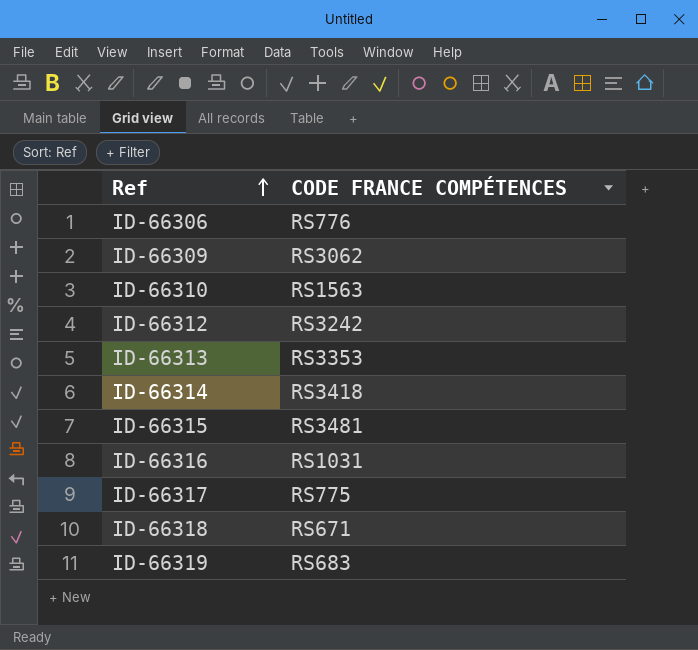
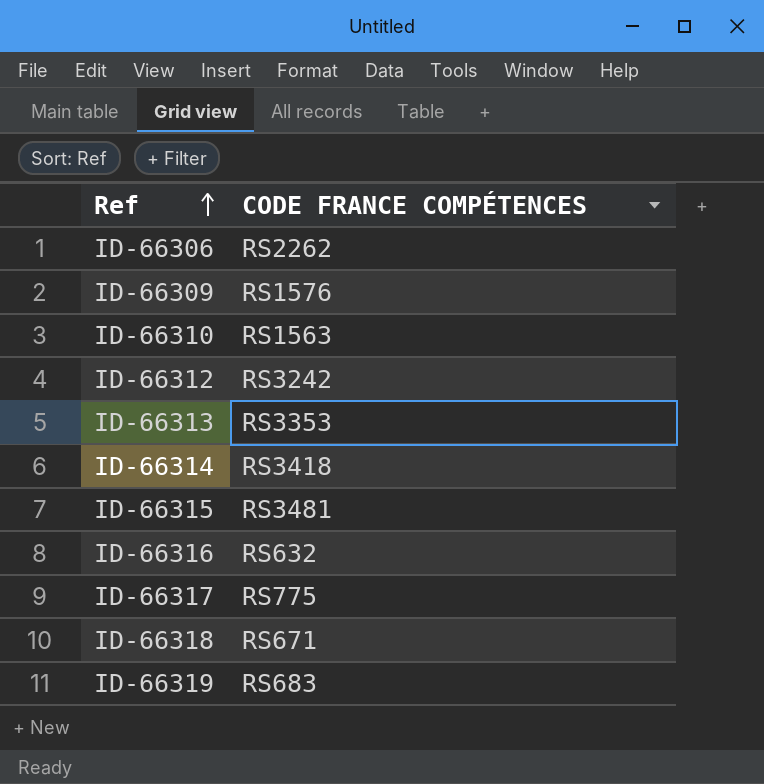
ID-66306 | CODE FRANCE COMPÉTENCES: RS776 -> RS2262
ID-66309 | CODE FRANCE COMPÉTENCES: RS3062 -> RS1576
ID-66316 | CODE FRANCE COMPÉTENCES: RS1031 -> RS632

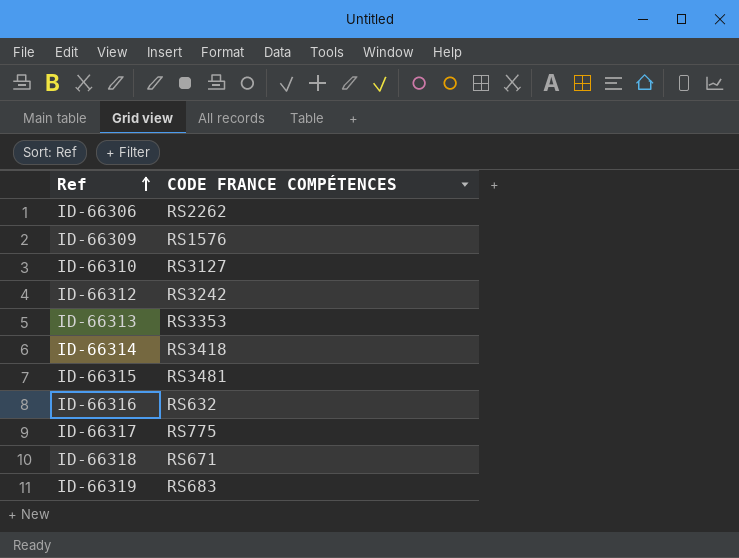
ID-66310 | CODE FRANCE COMPÉTENCES: RS1563 -> RS3127

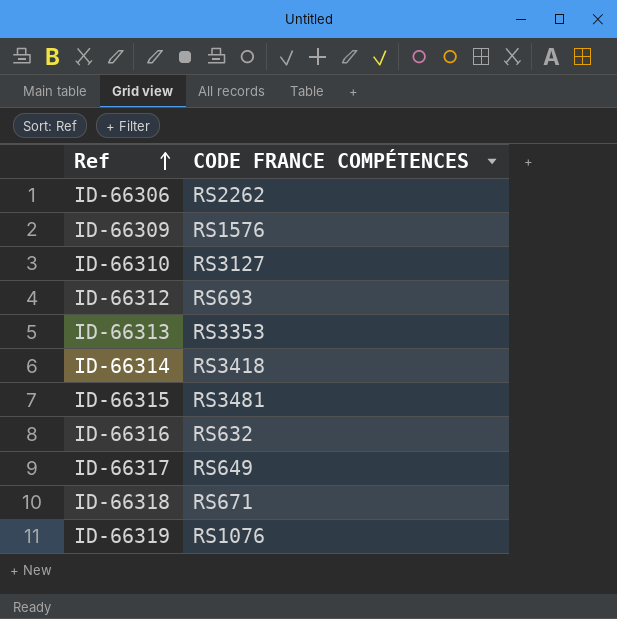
ID-66312 | CODE FRANCE COMPÉTENCES: RS3242 -> RS693
ID-66317 | CODE FRANCE COMPÉTENCES: RS775 -> RS649
ID-66319 | CODE FRANCE COMPÉTENCES: RS683 -> RS1076

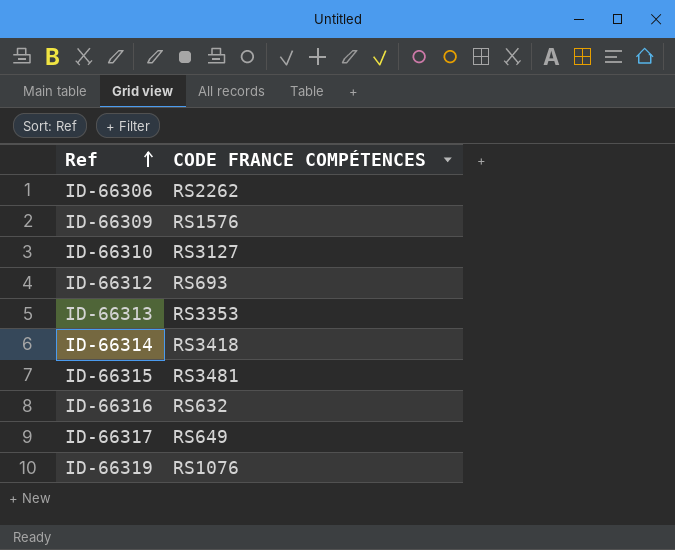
row ID-66318: RS671 -> none

